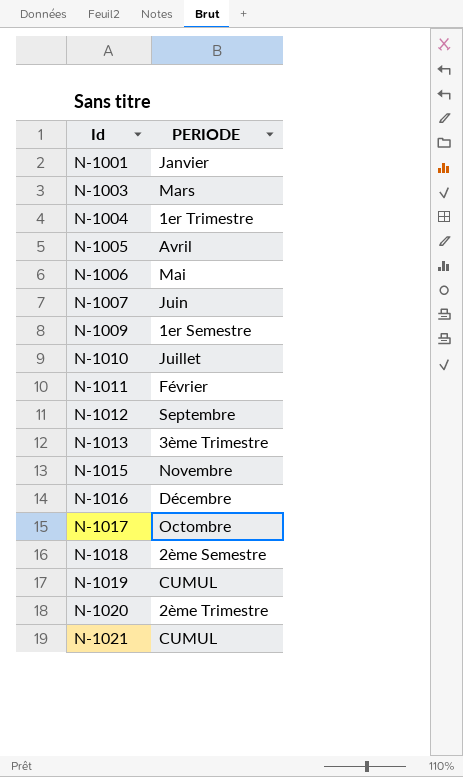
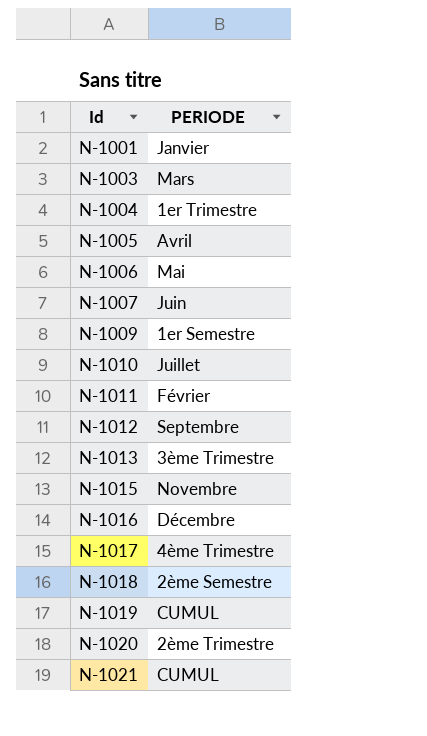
N-1017 | PERIODE: Octombre -> 4ème Trimestre

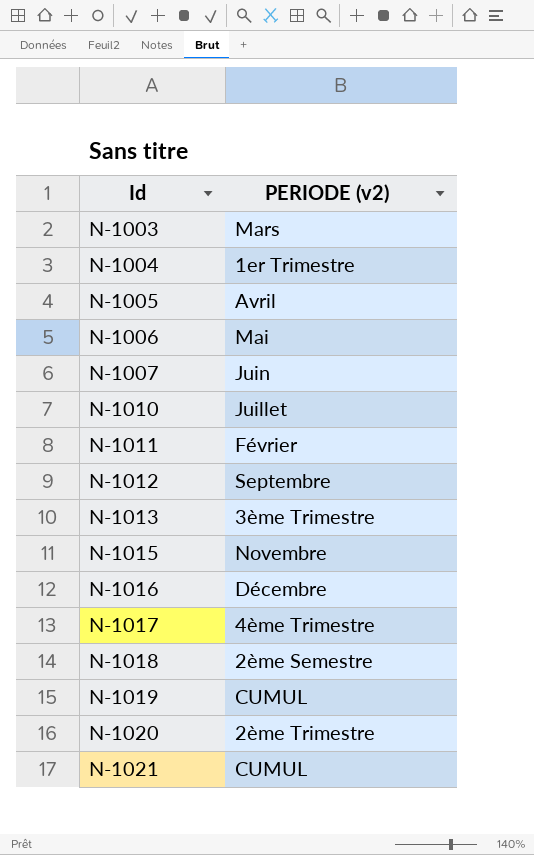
column name: PERIODE -> PERIODE (v2)
row N-1001: Janvier -> none
row N-1009: 1er Semestre -> none

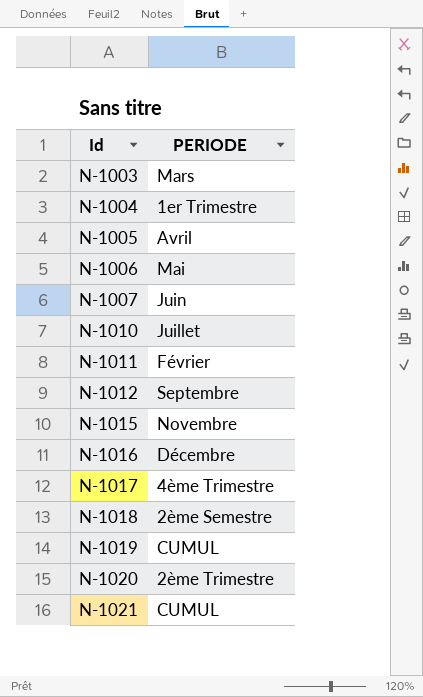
column name: PERIODE (v2) -> PERIODE
row N-1013: 3ème Trimestre -> none

